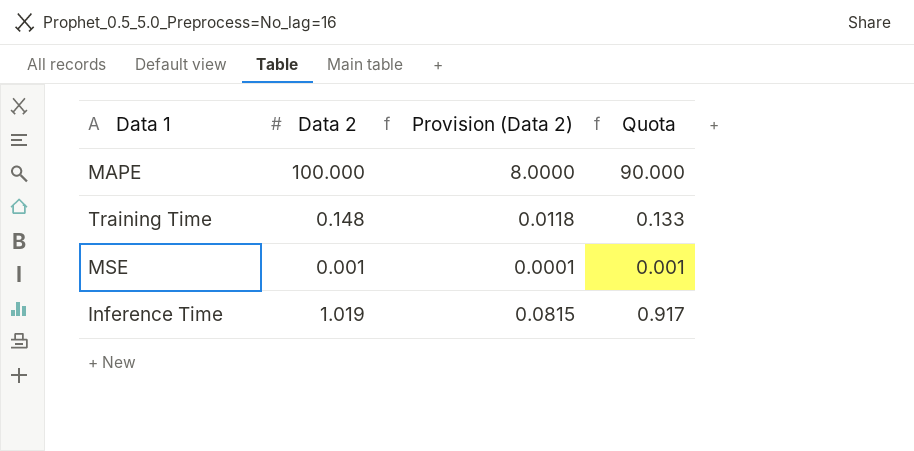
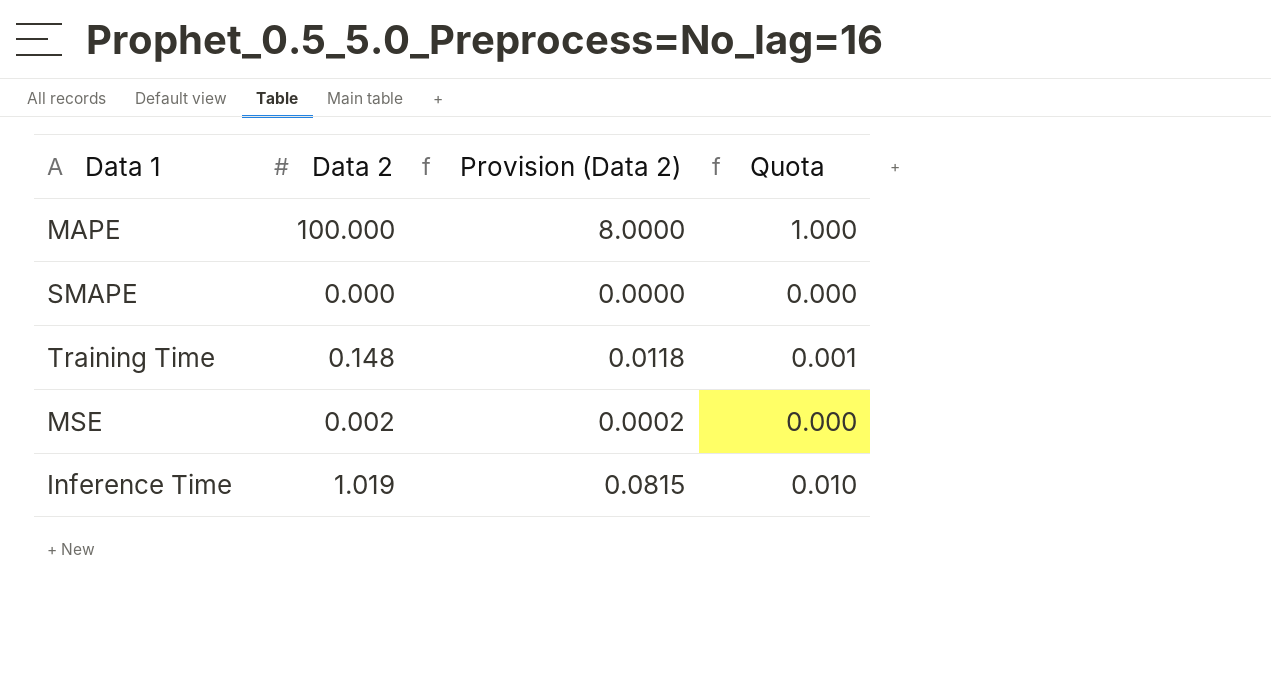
column Quota | formula: [Data 2] * 0.9 -> [Data 2] * 0.01
row SMAPE: none -> 0.000 | 0.0000 | 0.000
MSE | Data 2: 0.001 -> 0.002
MSE | Provision (Data 2): 0.0001 -> 0.0002

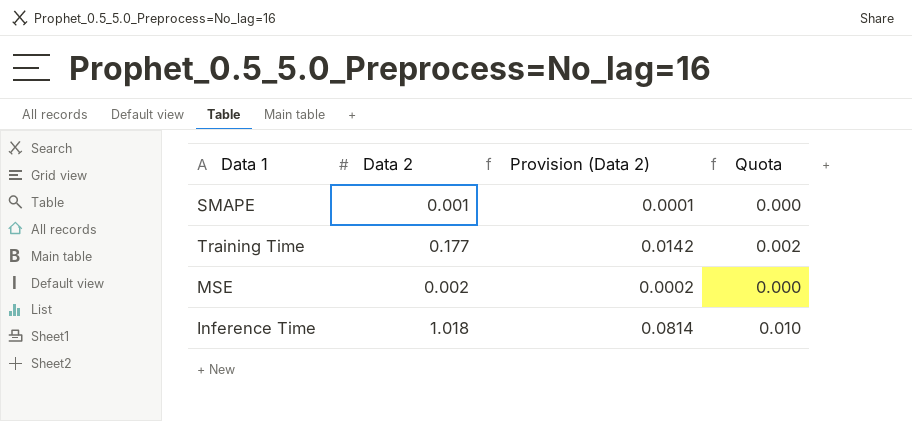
row MAPE: 100.000 | 8.0000 | 1.000 -> none
SMAPE | Data 2: 0.000 -> 0.001
SMAPE | Provision (Data 2): 0.0000 -> 0.0001
Training Time | Data 2: 0.148 -> 0.177
Training Time | Provision (Data 2): 0.0118 -> 0.0142
Training Time | Quota: 0.001 -> 0.002
Inference Time | Data 2: 1.019 -> 1.018
Inference Time | Provision (Data 2): 0.0815 -> 0.0814

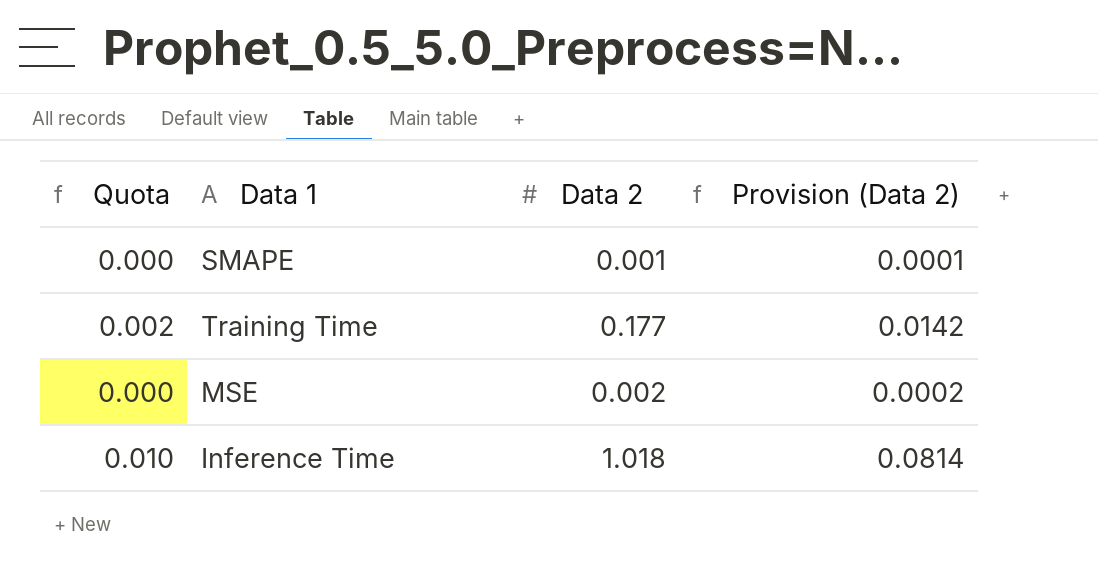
column Quota | position: 4 -> 1

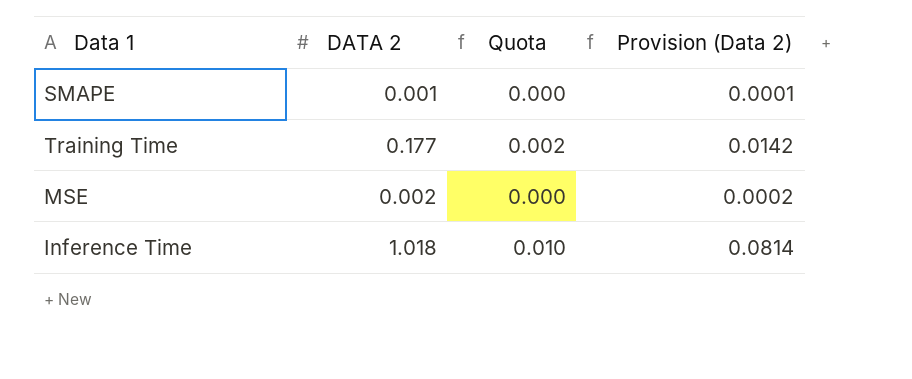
column name: Data 2 -> DATA 2
column Quota | position: 1 -> 3

